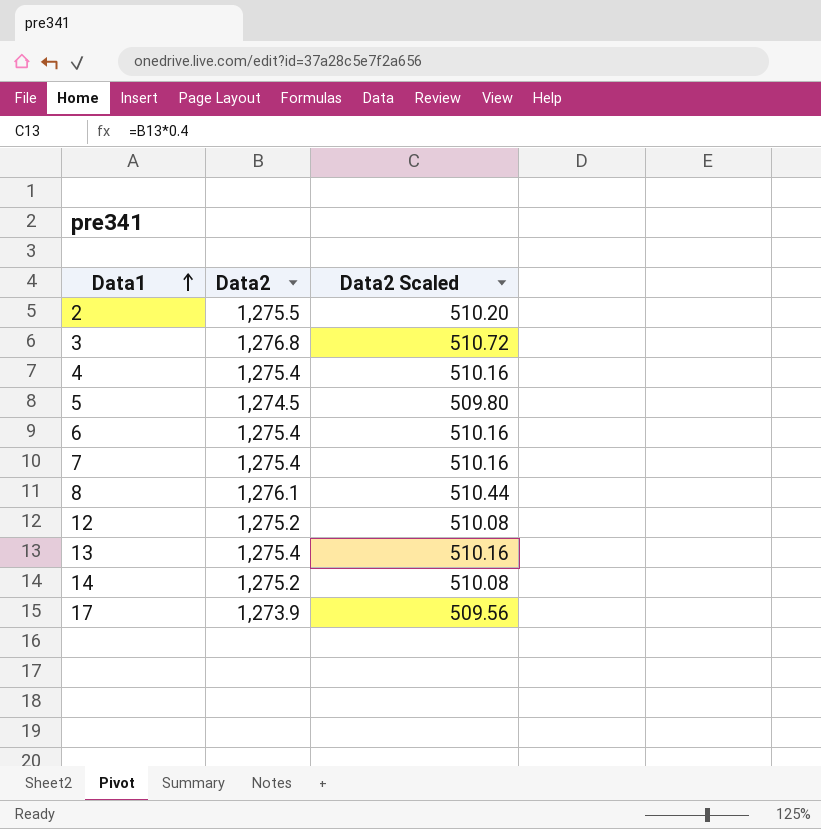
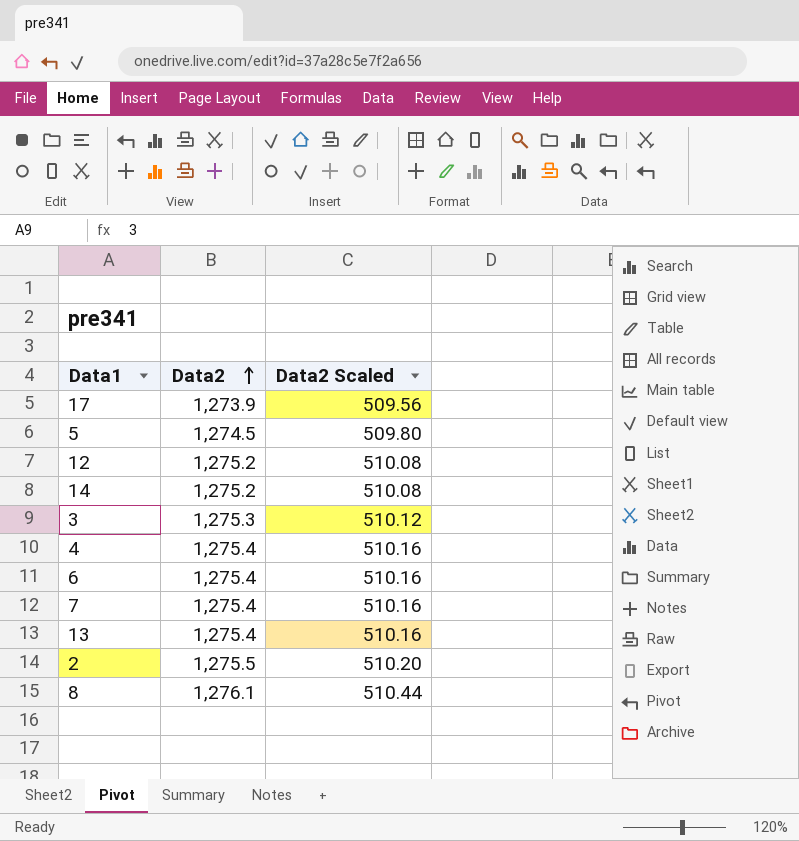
row order: Data1 ascending -> Data2 ascending
3 | Data2: 1,276.8 -> 1,275.3
3 | Data2 Scaled: 510.72 -> 510.12

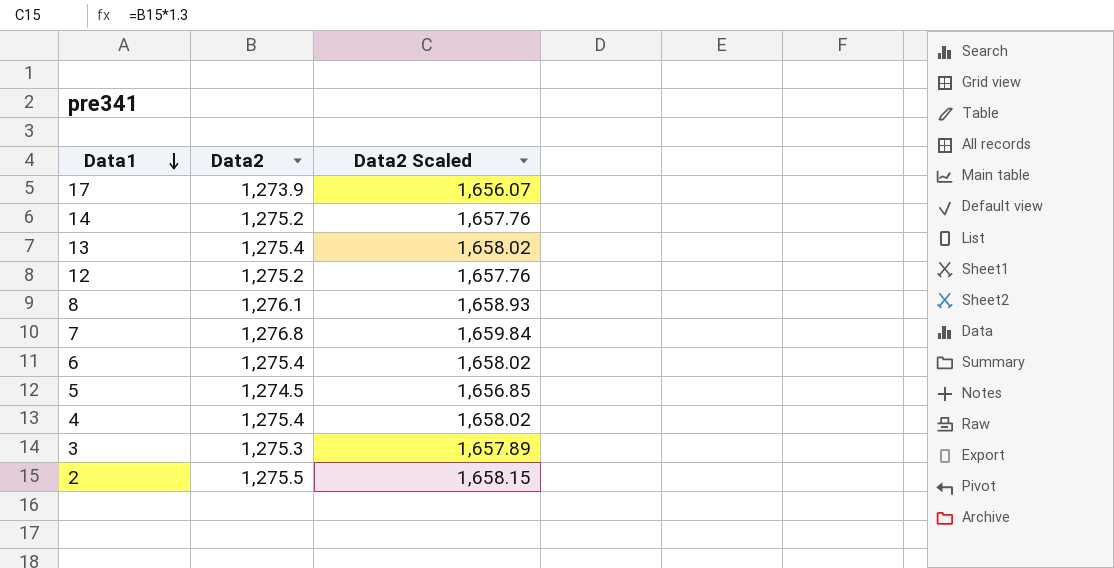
row order: Data2 ascending -> Data1 descending
column Data2 Scaled | formula: [Data2] * 0.4 -> [Data2] * 1.3
7 | Data2: 1,275.4 -> 1,276.8

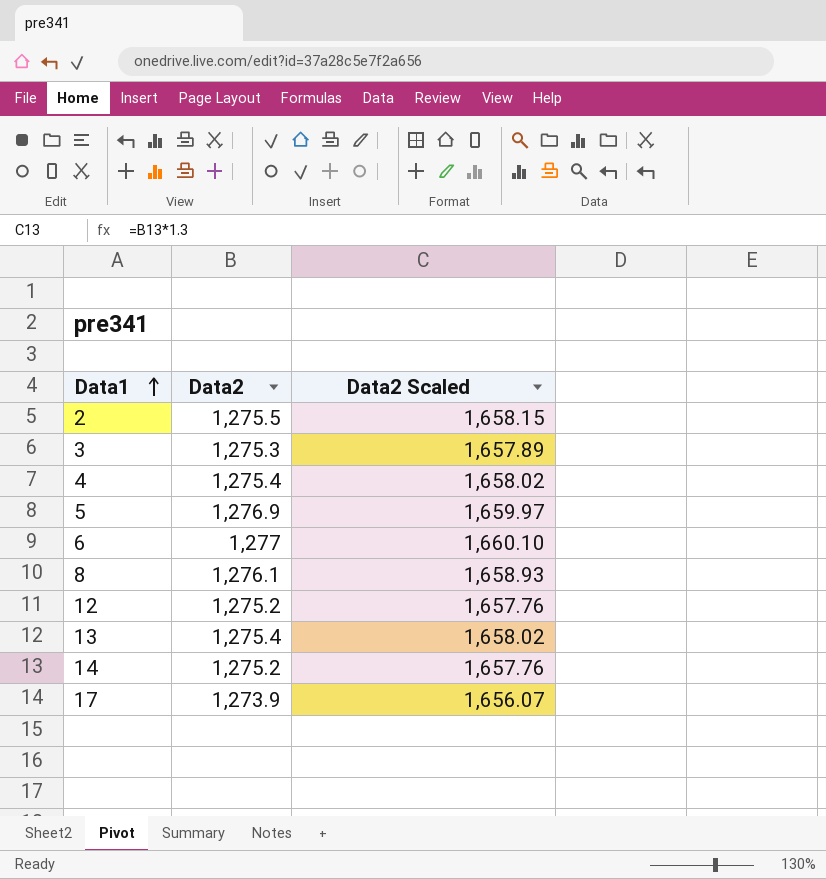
row order: Data1 descending -> Data1 ascending
row 7: 1,276.8 | 1,659.84 -> none
5 | Data2: 1,274.5 -> 1,276.9
5 | Data2 Scaled: 1,656.85 -> 1,659.97
6 | Data2: 1,275.4 -> 1,277
6 | Data2 Scaled: 1,658.02 -> 1,660.10

